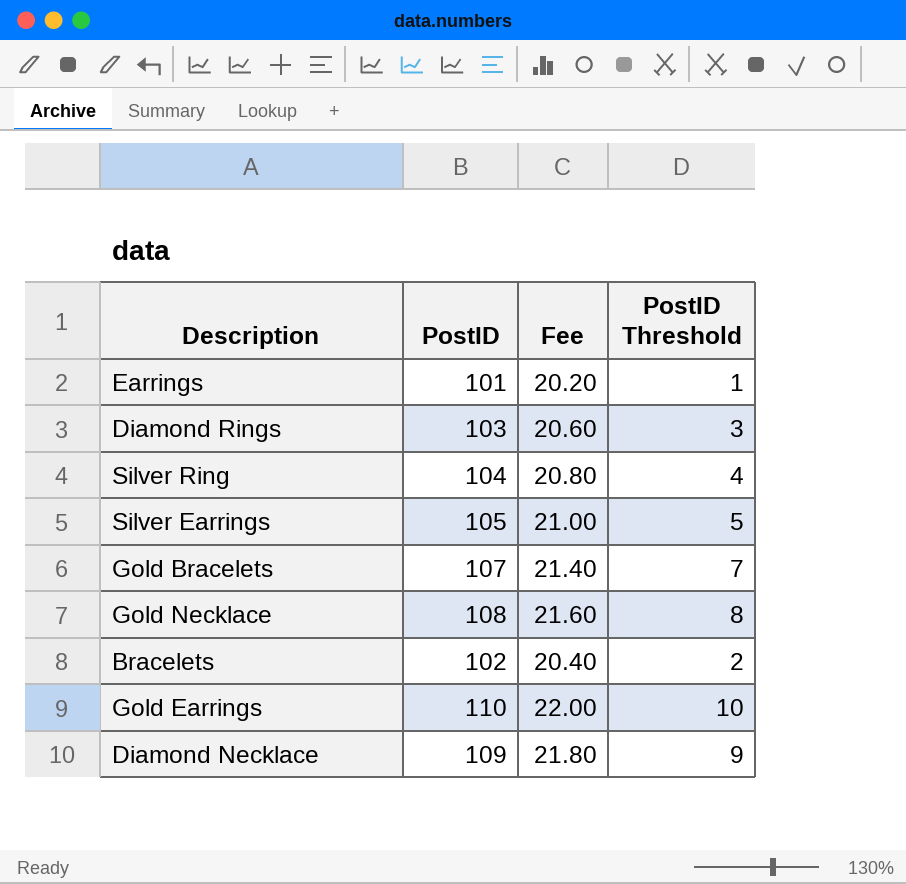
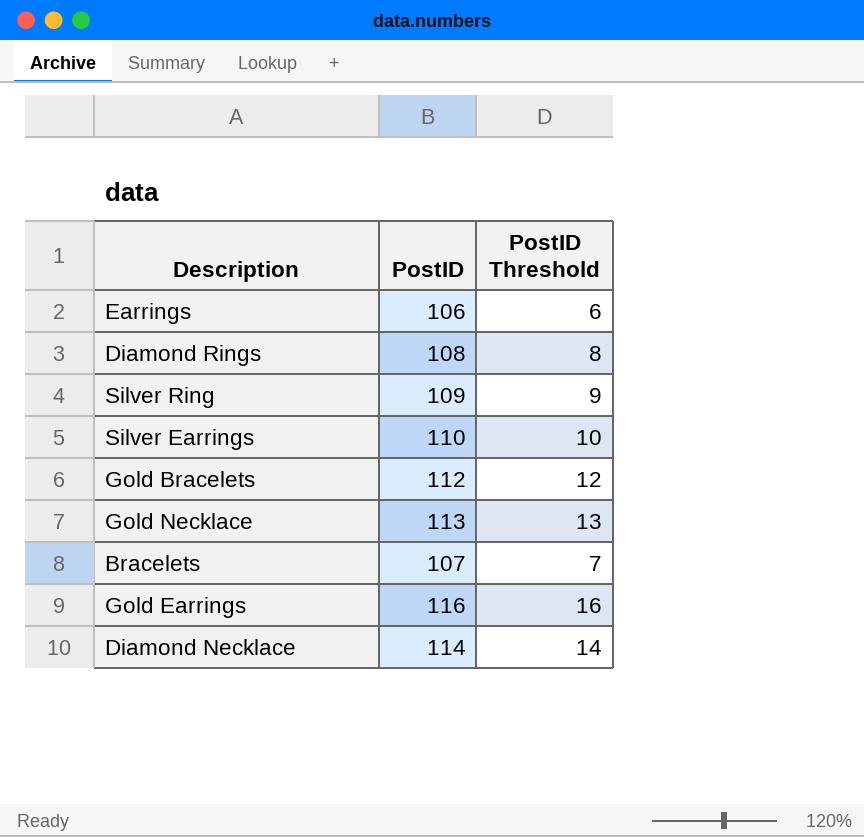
column Fee | formula: [PostID] * 0.2 -> none
Earrings | PostID: 101 -> 106
Earrings | PostID Threshold: 1 -> 6
Diamond Rings | PostID: 103 -> 108
Diamond Rings | PostID Threshold: 3 -> 8
Silver Ring | PostID: 104 -> 109
Silver Ring | PostID Threshold: 4 -> 9
Silver Earrings | PostID: 105 -> 110
Silver Earrings | PostID Threshold: 5 -> 10
Gold Bracelets | PostID: 107 -> 112
Gold Bracelets | PostID Threshold: 7 -> 12
Gold Necklace | PostID: 108 -> 113
Gold Necklace | PostID Threshold: 8 -> 13
Bracelets | PostID: 102 -> 107
Bracelets | PostID Threshold: 2 -> 7
Gold Earrings | PostID: 110 -> 116
Gold Earrings | PostID Threshold: 10 -> 16
Diamond Necklace | PostID: 109 -> 114
Diamond Necklace | PostID Threshold: 9 -> 14

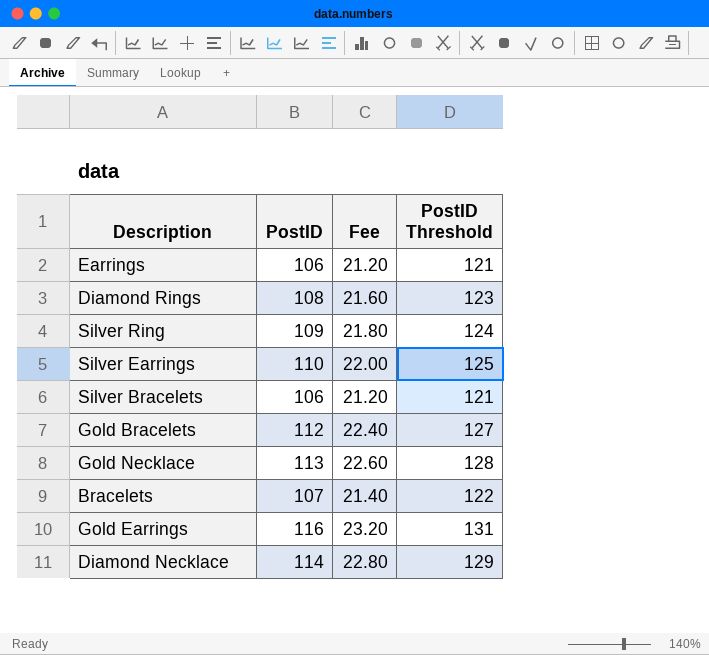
column Fee | formula: none -> [PostID] * 0.2
column PostID Threshold | formula: [PostID] - 100 -> [PostID] + 15
row Silver Bracelets: none -> 106 | 21.20 | 121

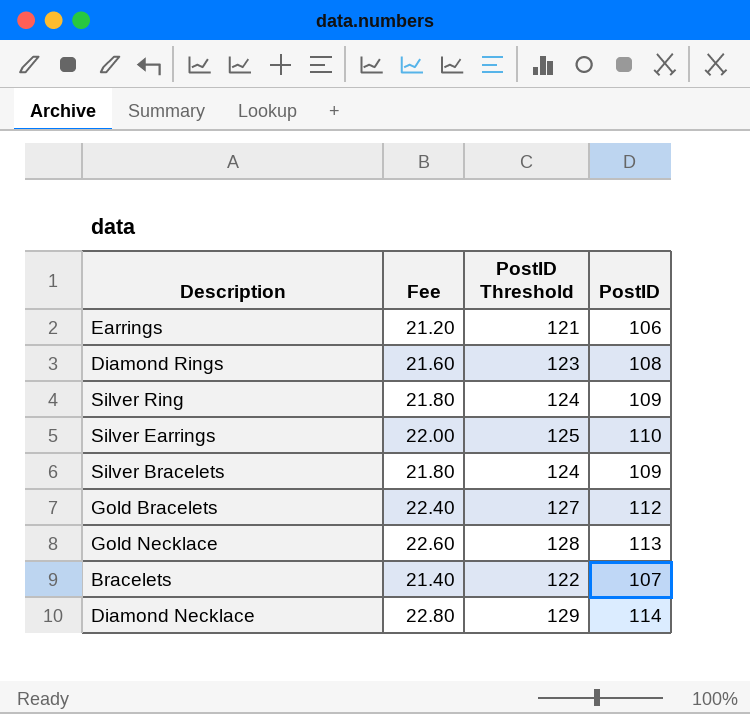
column PostID | position: 2 -> 4
row Gold Earrings: 116 | 23.20 | 131 -> none
Silver Bracelets | Fee: 21.20 -> 21.80
Silver Bracelets | PostID Threshold: 121 -> 124
Silver Bracelets | PostID: 106 -> 109

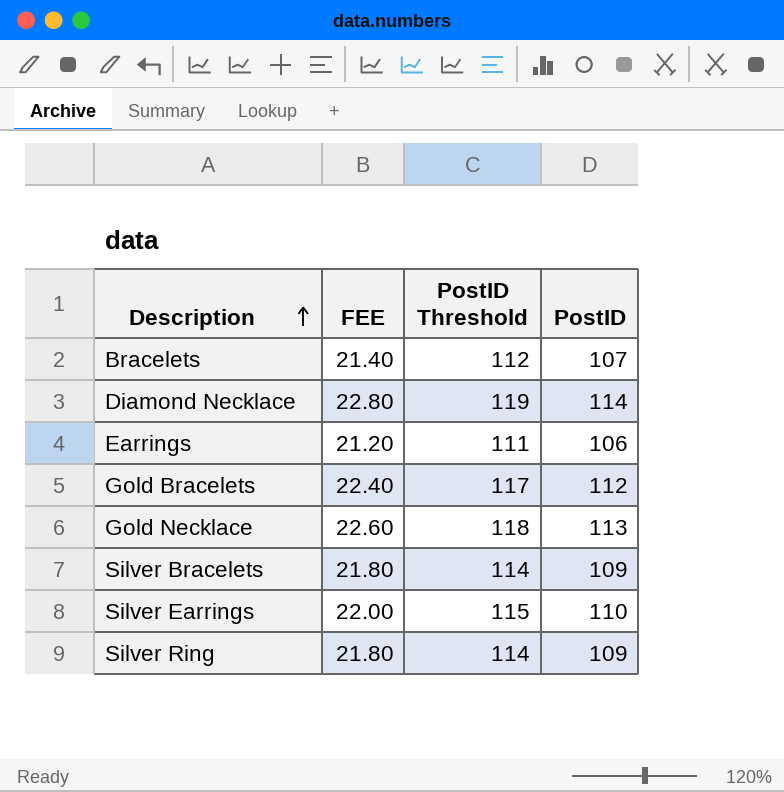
row order: none -> Description ascending
column name: Fee -> FEE
column PostID Threshold | formula: [PostID] + 15 -> [PostID] + 5
row Diamond Rings: 21.60 | 123 | 108 -> none

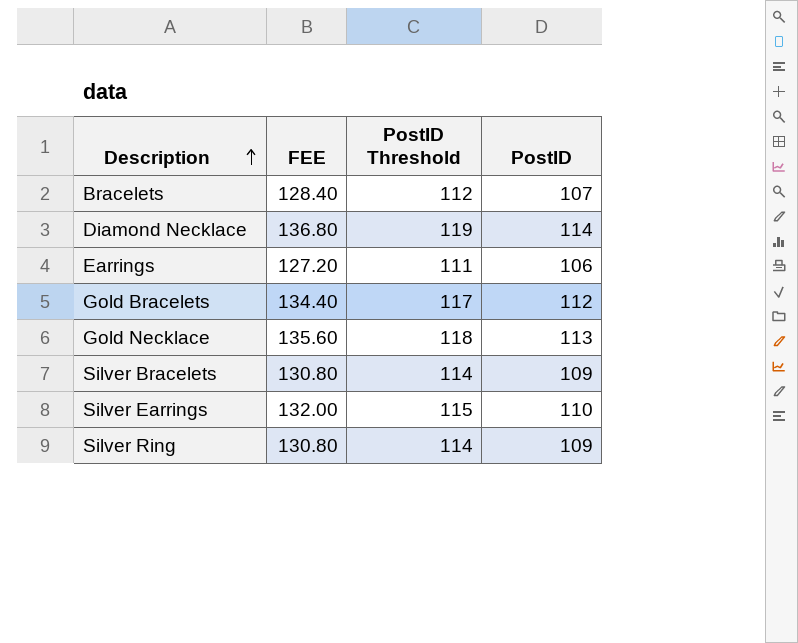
column FEE | formula: [PostID] * 0.2 -> [PostID] * 1.2

